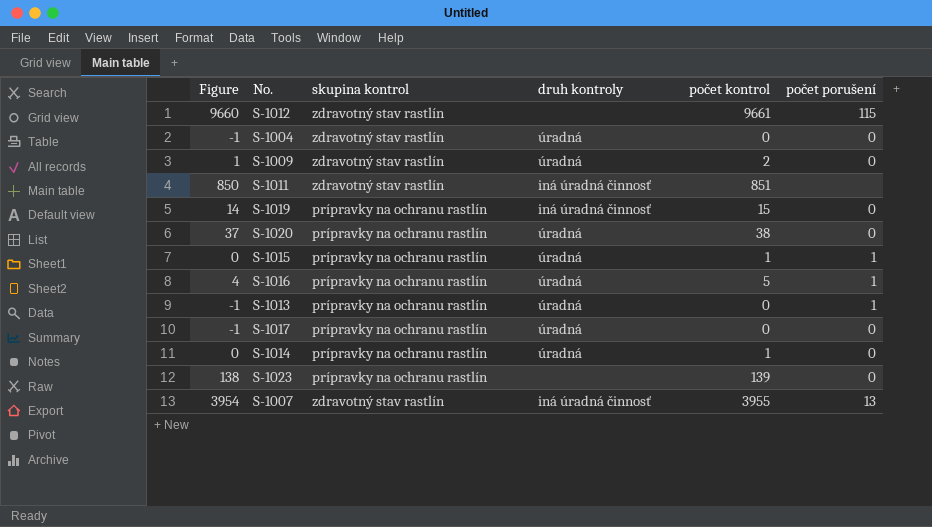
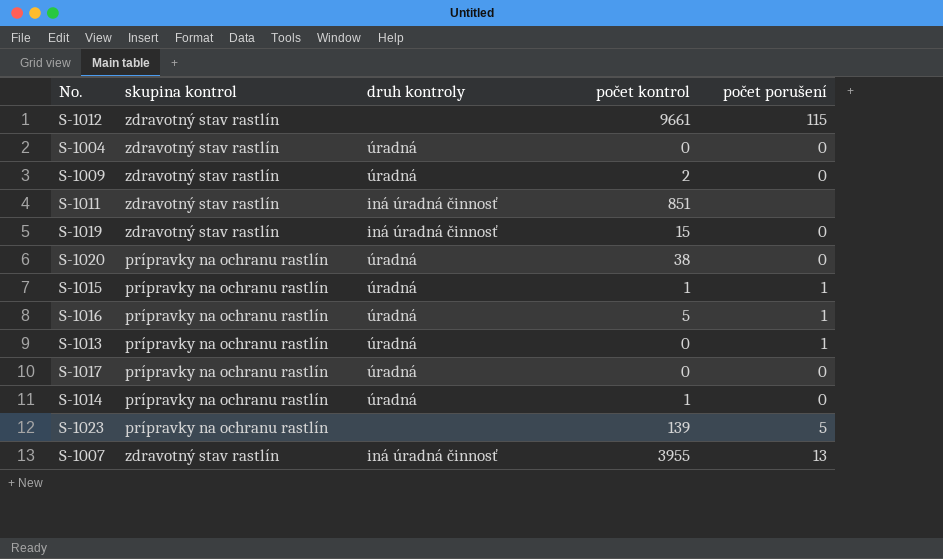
column Figure | formula: [počet kontrol] - 1 -> none
S-1019 | skupina kontrol: prípravky na ochranu rastlín -> zdravotný stav rastlín
S-1023 | počet porušení: 0 -> 5

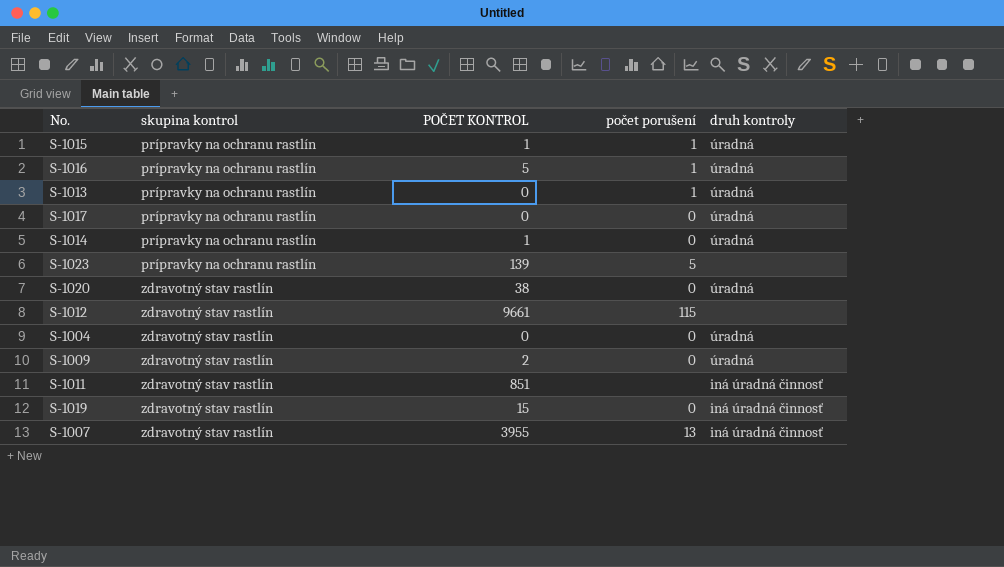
row order: none -> skupina kontrol ascending
column name: počet kontrol -> POČET KONTROL
column druh kontroly | position: 3 -> 5
S-1020 | skupina kontrol: prípravky na ochranu rastlín -> zdravotný stav rastlín

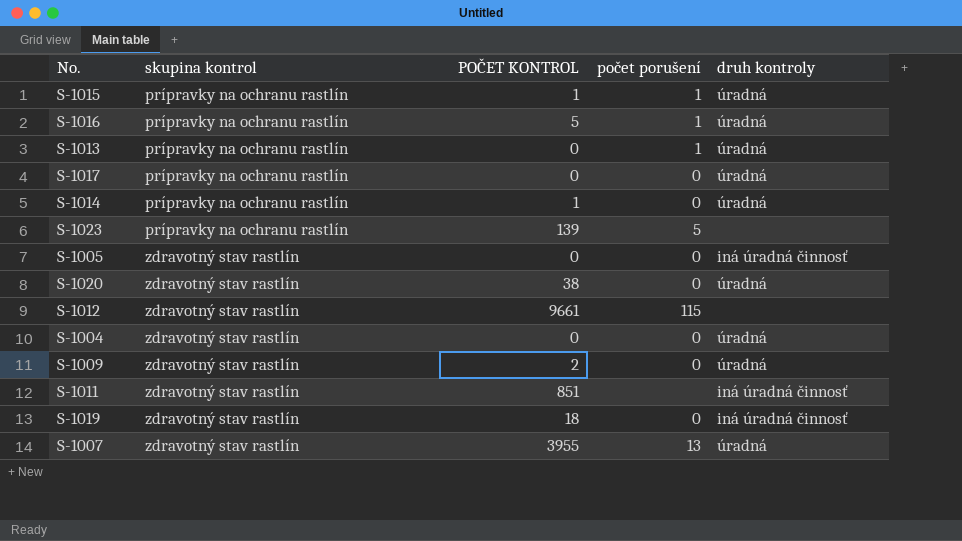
row S-1005: none -> zdravotný stav rastlín | 0 | 0 | iná úradná činnosť
S-1019 | POČET KONTROL: 15 -> 18
S-1007 | druh kontroly: iná úradná činnosť -> úradná

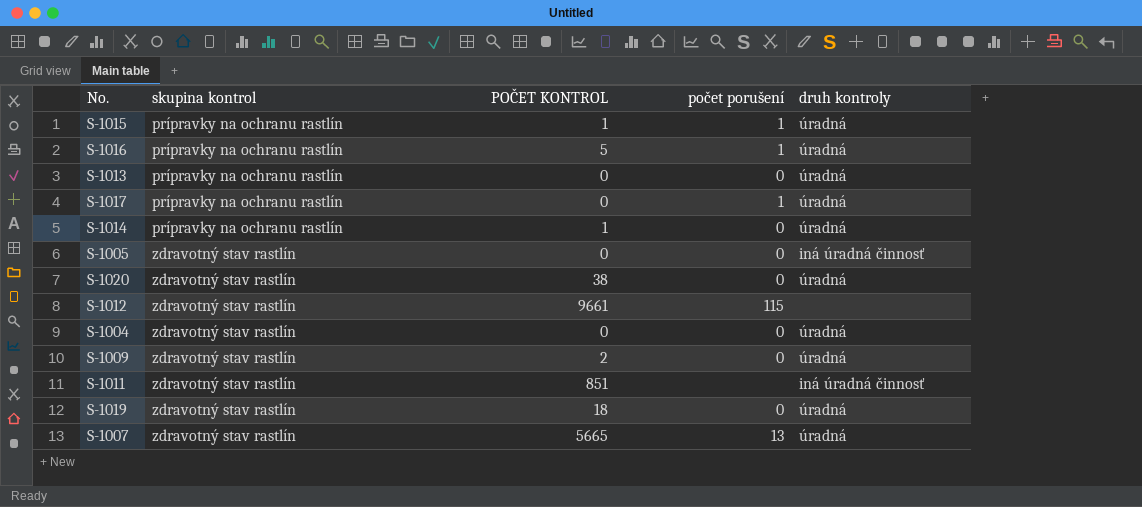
row S-1023: prípravky na ochranu rastlín | 139 | 5 | none -> none
S-1013 | počet porušení: 1 -> 0
S-1017 | počet porušení: 0 -> 1
S-1019 | druh kontroly: iná úradná činnosť -> úradná
S-1007 | POČET KONTROL: 3955 -> 5665

